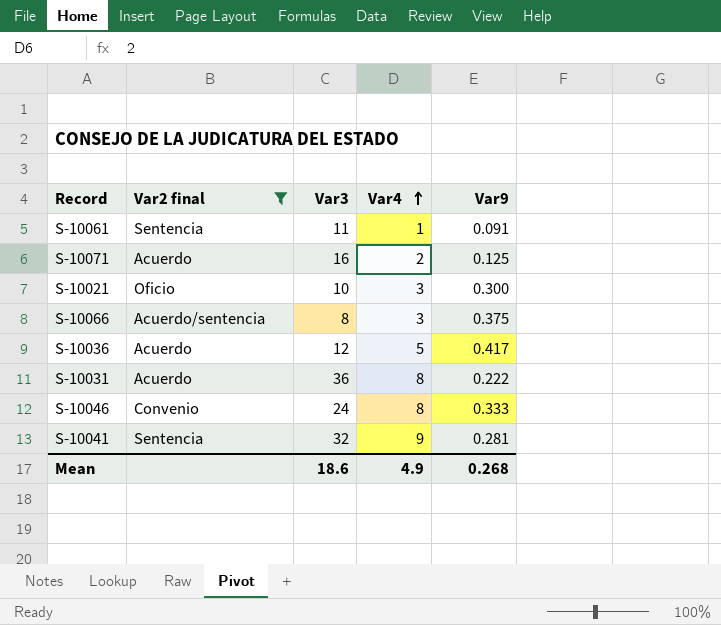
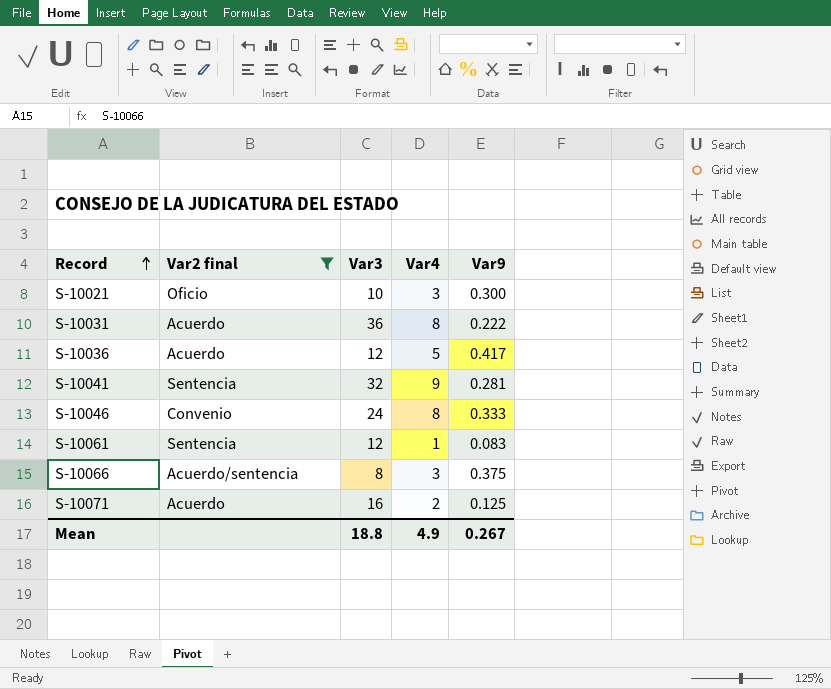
row order: Var4 ascending -> Record ascending
S-10061 | Var3: 11 -> 12
S-10061 | Var9: 0.091 -> 0.083
Mean | Var3: 18.6 -> 18.8
Mean | Var9: 0.268 -> 0.267

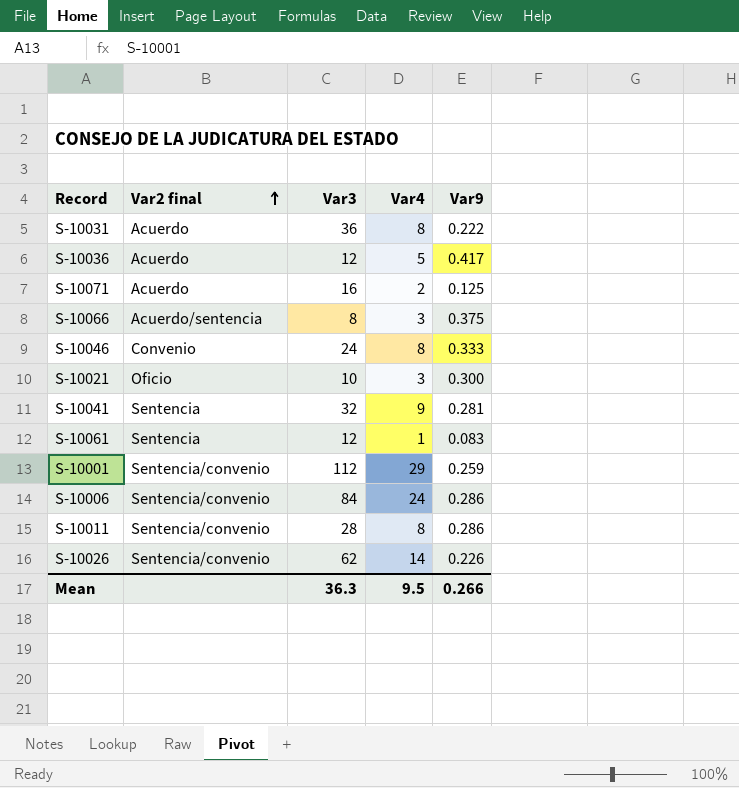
filter: Var2 final != Sentencia/convenio -> none
row order: Record ascending -> Var2 final ascending
Mean | Var3: 18.8 -> 36.3
Mean | Var4: 4.9 -> 9.5
Mean | Var9: 0.267 -> 0.266

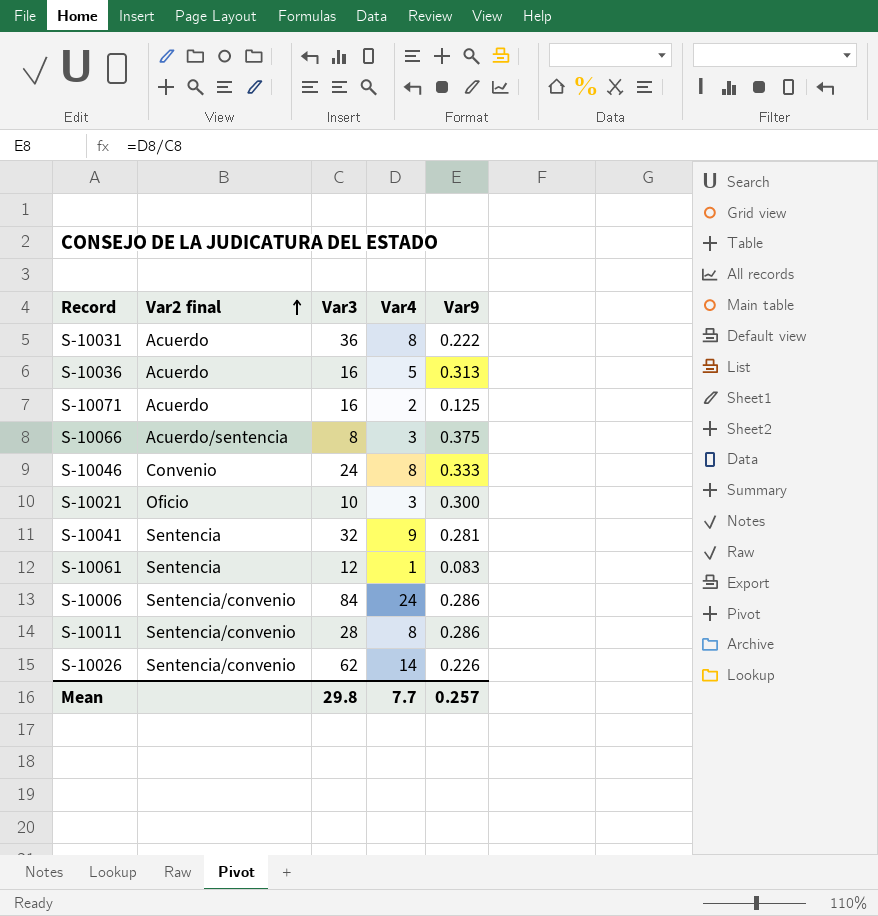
row S-10001: Sentencia/convenio | 112 | 29 | 0.259 -> none
S-10036 | Var3: 12 -> 16
S-10036 | Var9: 0.417 -> 0.313
Mean | Var3: 36.3 -> 29.8
Mean | Var4: 9.5 -> 7.7
Mean | Var9: 0.266 -> 0.257

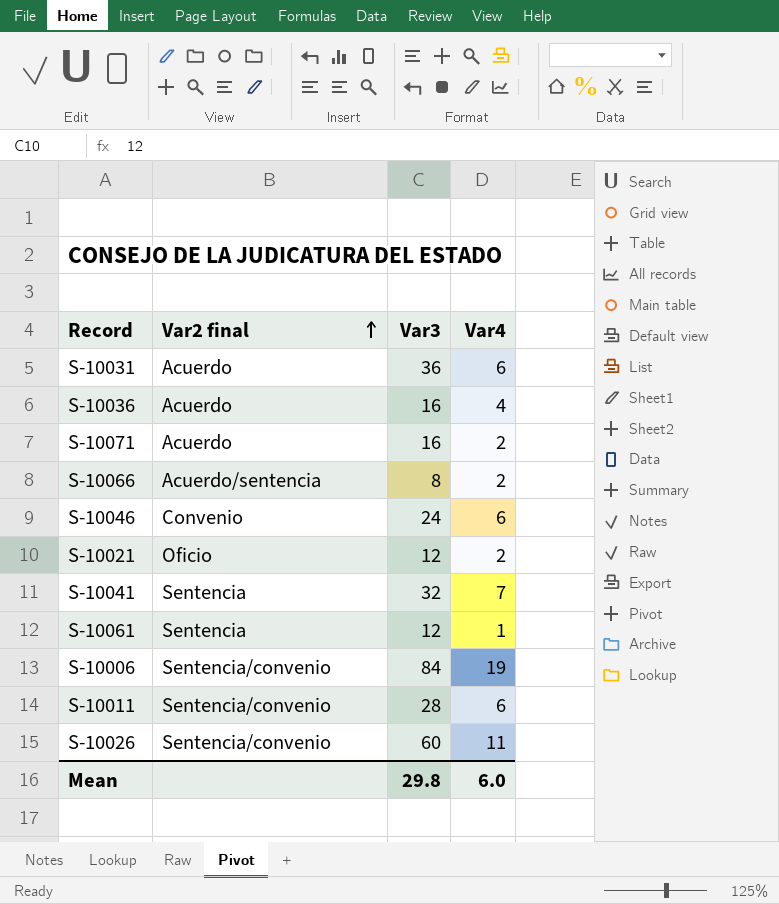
column Var9 | formula: [Var4] / [Var3] -> none
S-10031 | Var4: 8 -> 6
S-10036 | Var4: 5 -> 4
S-10066 | Var4: 3 -> 2
S-10046 | Var4: 8 -> 6
S-10021 | Var3: 10 -> 12
S-10021 | Var4: 3 -> 2
S-10041 | Var4: 9 -> 7
S-10006 | Var4: 24 -> 19
S-10011 | Var4: 8 -> 6
S-10026 | Var3: 62 -> 60
S-10026 | Var4: 14 -> 11
Mean | Var4: 7.7 -> 6.0

